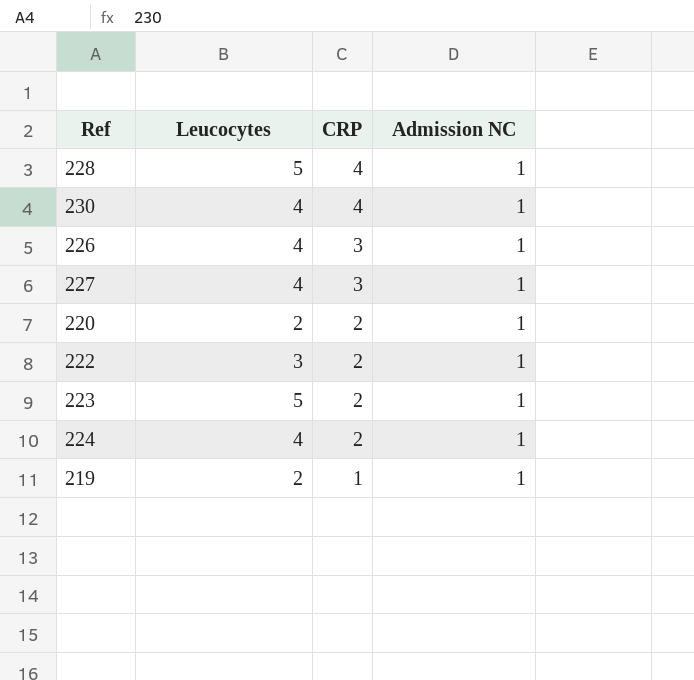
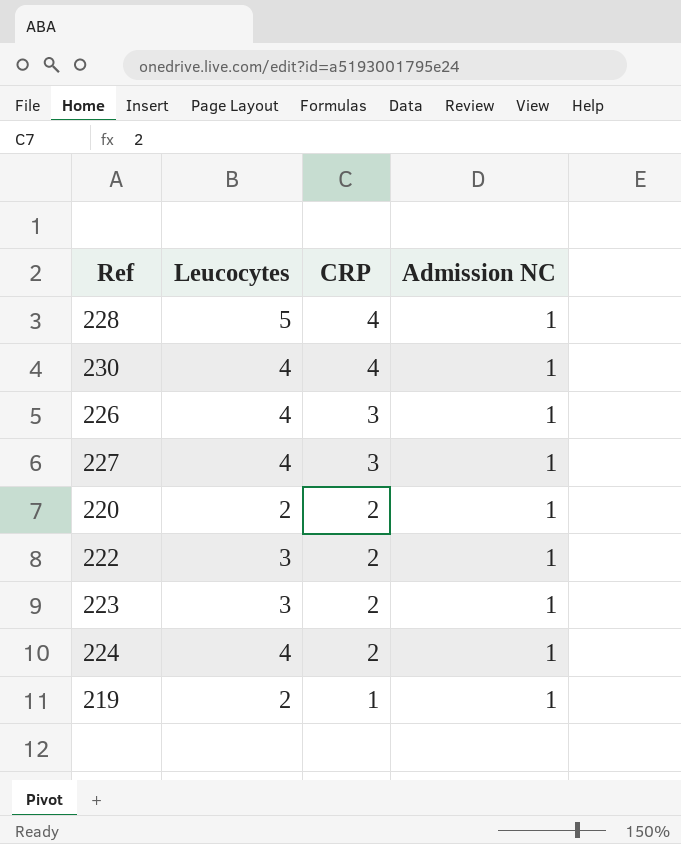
223 | Leucocytes: 5 -> 3

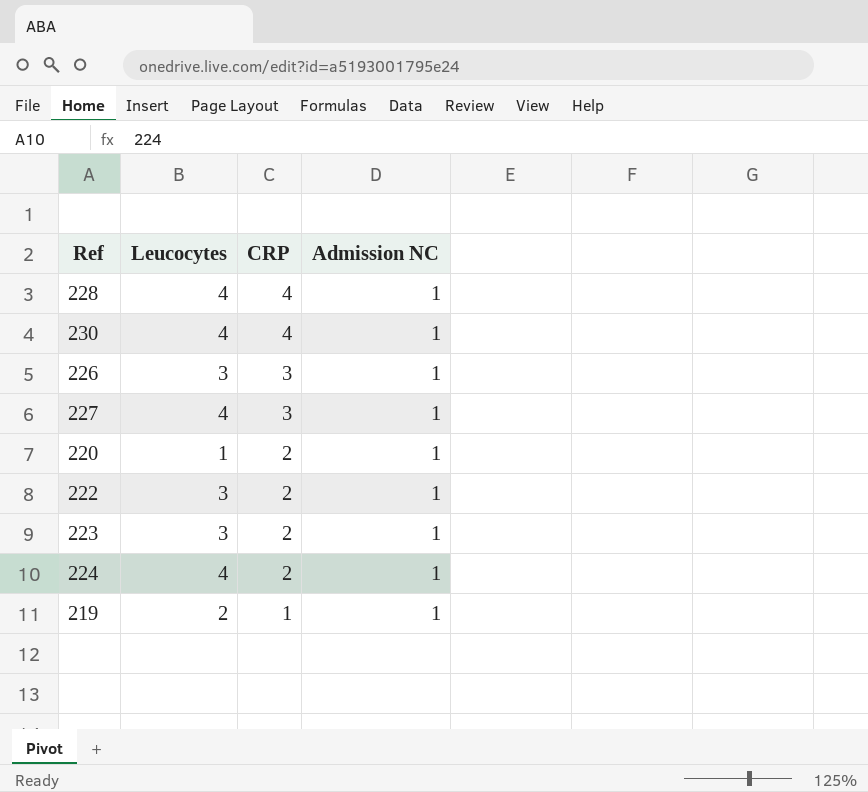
228 | Leucocytes: 5 -> 4
226 | Leucocytes: 4 -> 3
220 | Leucocytes: 2 -> 1

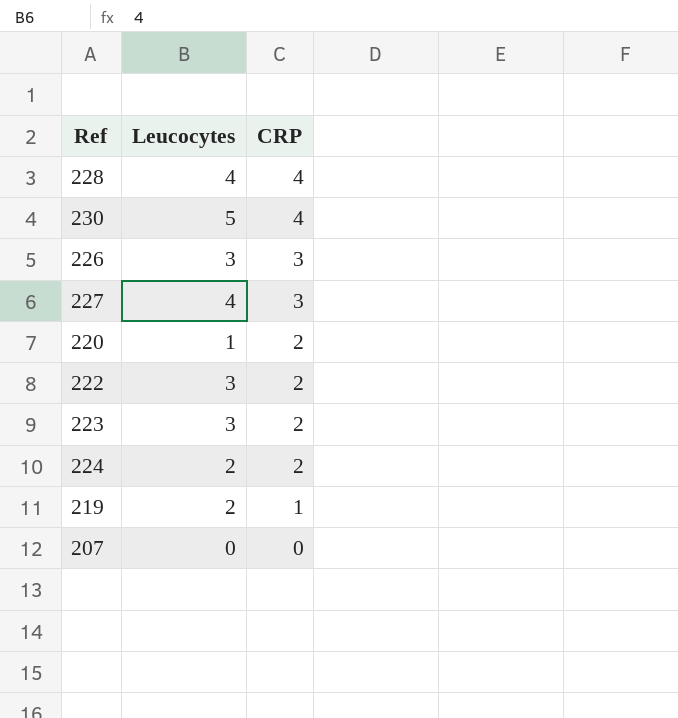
column Admission NC | position: 4 -> none
230 | Leucocytes: 4 -> 5
224 | Leucocytes: 4 -> 2
row 207: none -> 0 | 0

